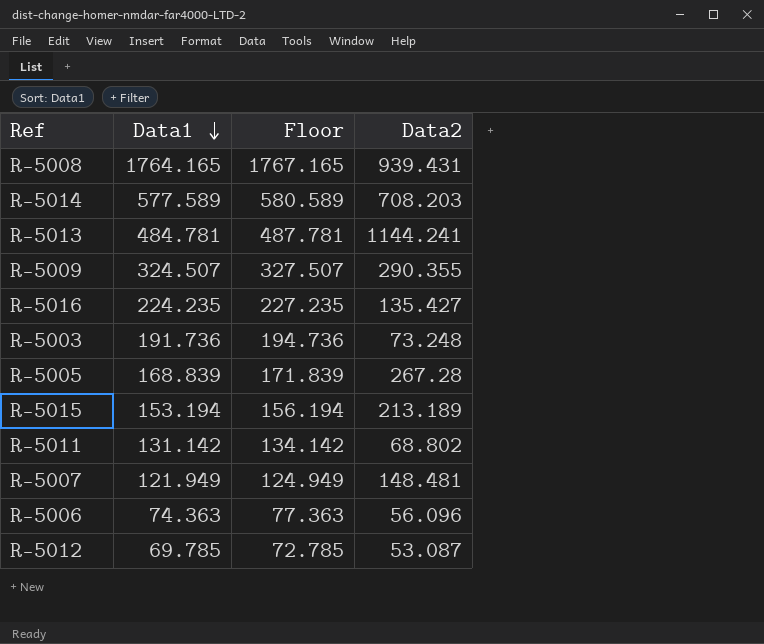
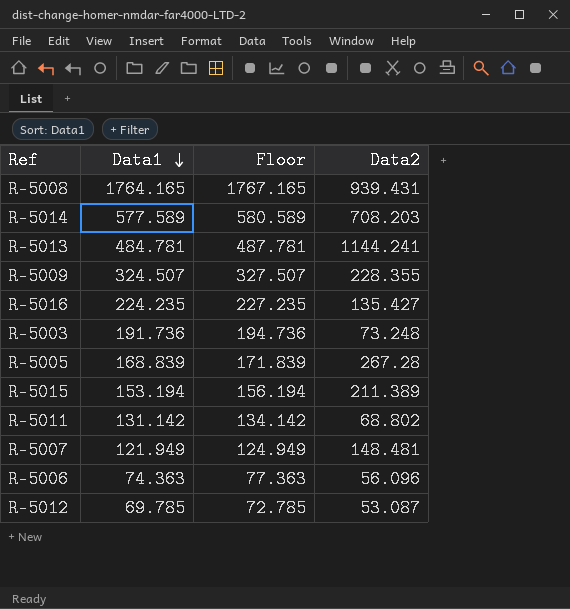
R-5009 | Data2: 290.355 -> 228.355
R-5015 | Data2: 213.189 -> 211.389

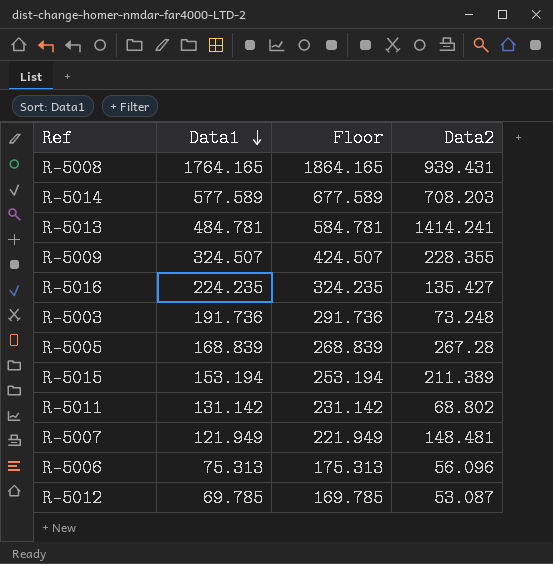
column Floor | formula: [Data1] + 3 -> [Data1] + 100
R-5013 | Data2: 1144.241 -> 1414.241
R-5006 | Data1: 74.363 -> 75.313

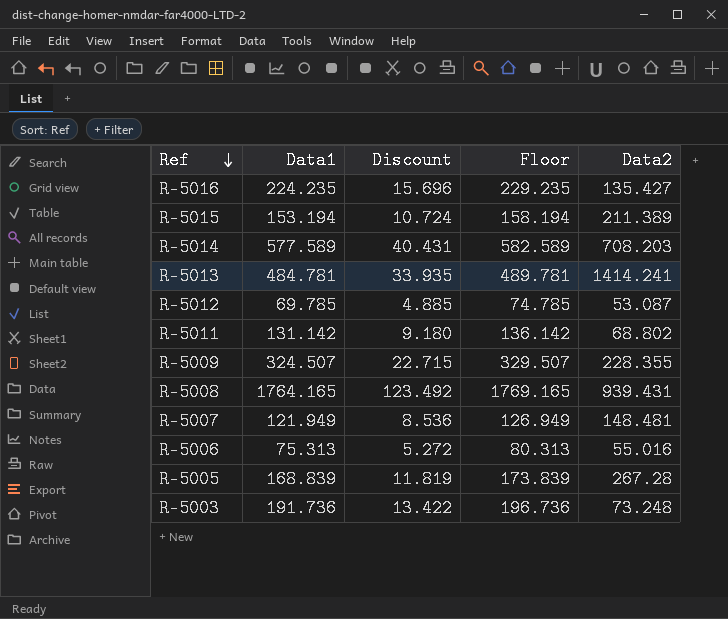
row order: Data1 descending -> Ref descending
column Discount | formula: none -> [Data1] * 0.07
column Floor | formula: [Data1] + 100 -> [Data1] + 5
R-5006 | Data2: 56.096 -> 55.016

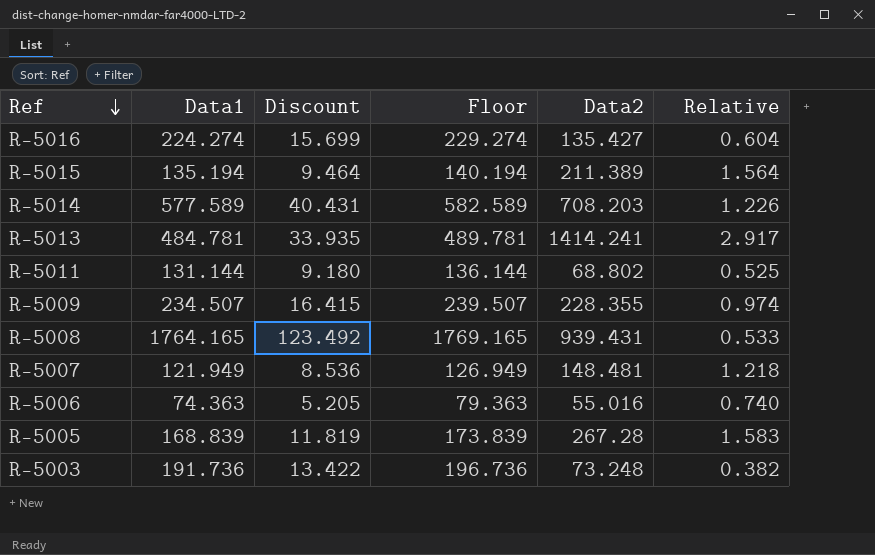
column Relative | formula: none -> [Data2] / [Data1]
row R-5012: 69.785 | 4.885 | 74.785 | 53.087 -> none
R-5016 | Data1: 224.235 -> 224.274
R-5016 | Discount: 15.696 -> 15.699
R-5016 | Floor: 229.235 -> 229.274
R-5015 | Data1: 153.194 -> 135.194
R-5015 | Discount: 10.724 -> 9.464
R-5015 | Floor: 158.194 -> 140.194
R-5011 | Data1: 131.142 -> 131.144
R-5011 | Floor: 136.142 -> 136.144
R-5009 | Data1: 324.507 -> 234.507
R-5009 | Discount: 22.715 -> 16.415
R-5009 | Floor: 329.507 -> 239.507
R-5006 | Data1: 75.313 -> 74.363
R-5006 | Discount: 5.272 -> 5.205
R-5006 | Floor: 80.313 -> 79.363

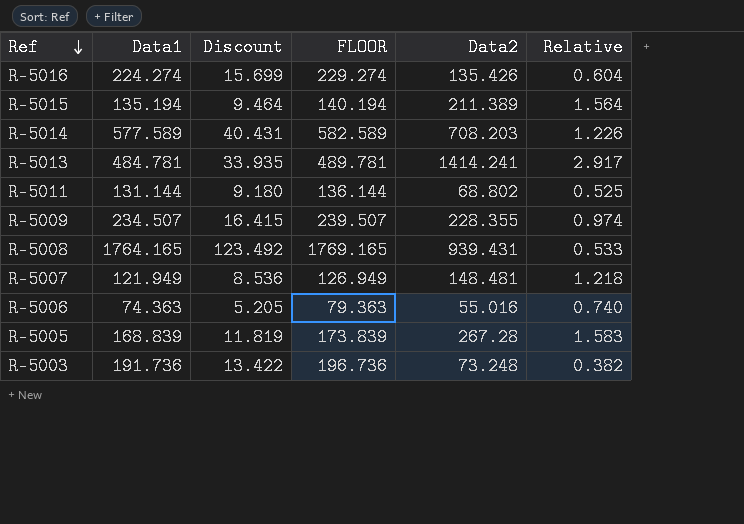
column name: Floor -> FLOOR
R-5016 | Data2: 135.427 -> 135.426

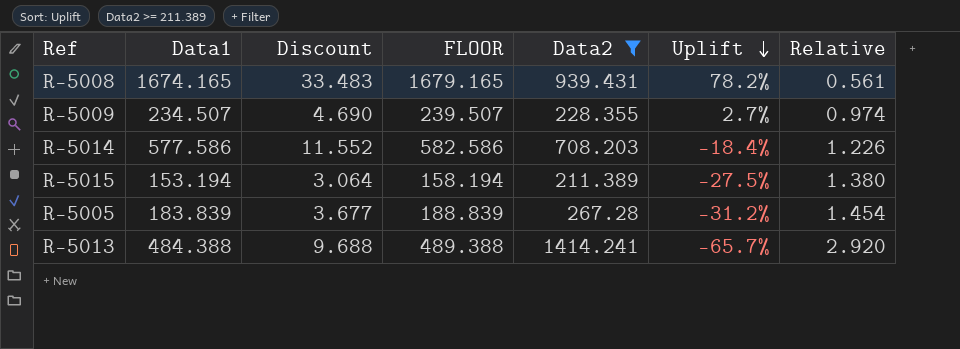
filter: none -> Data2 >= 211.389
row order: Ref descending -> Uplift descending
column Discount | formula: [Data1] * 0.07 -> [Data1] * 0.02
column Uplift | formula: none -> ([Data1] - [Data2]) / [Data2]
R-5008 | Data1: 1764.165 -> 1674.165
R-5008 | FLOOR: 1769.165 -> 1679.165
R-5008 | Relative: 0.533 -> 0.561
R-5014 | Data1: 577.589 -> 577.586
R-5014 | FLOOR: 582.589 -> 582.586
R-5015 | Data1: 135.194 -> 153.194
R-5015 | FLOOR: 140.194 -> 158.194
R-5015 | Relative: 1.564 -> 1.380
R-5005 | Data1: 168.839 -> 183.839
R-5005 | FLOOR: 173.839 -> 188.839
R-5005 | Relative: 1.583 -> 1.454
R-5013 | Data1: 484.781 -> 484.388
R-5013 | FLOOR: 489.781 -> 489.388
R-5013 | Relative: 2.917 -> 2.920

